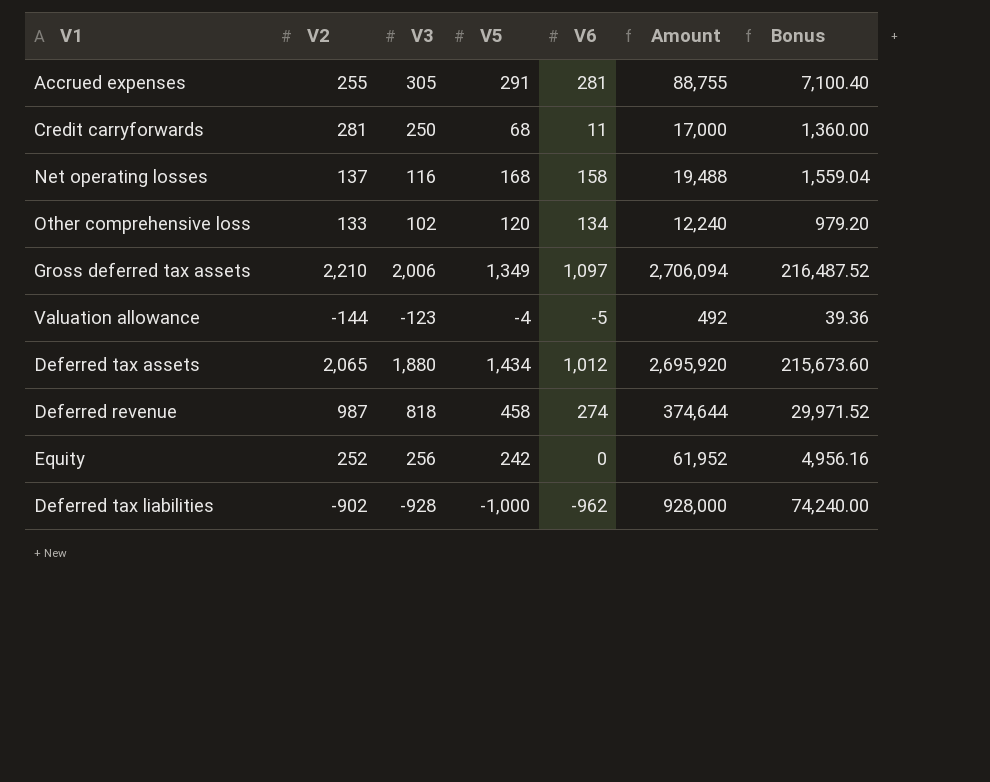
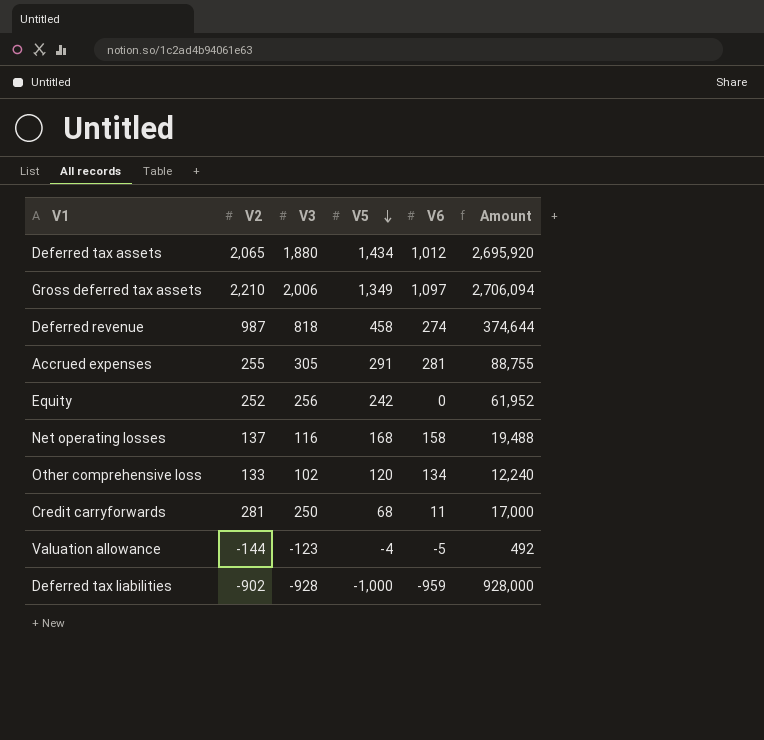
row order: none -> V5 descending
column Bonus | formula: [Amount] * 0.08 -> none
Deferred tax liabilities | V6: -962 -> -959

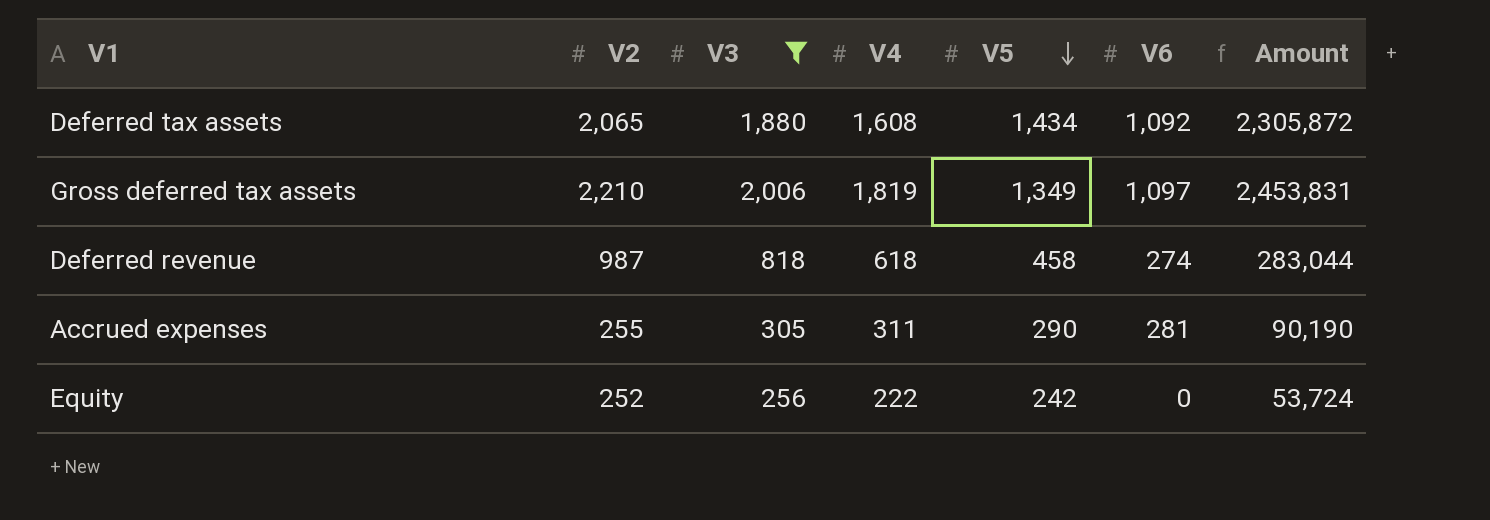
filter: none -> V3 >= 256
column V4 | position: none -> 4
column Amount | formula: [V3] * [V5] -> [V4] * [V5]
Deferred tax assets | V6: 1,012 -> 1,092
Accrued expenses | V5: 291 -> 290

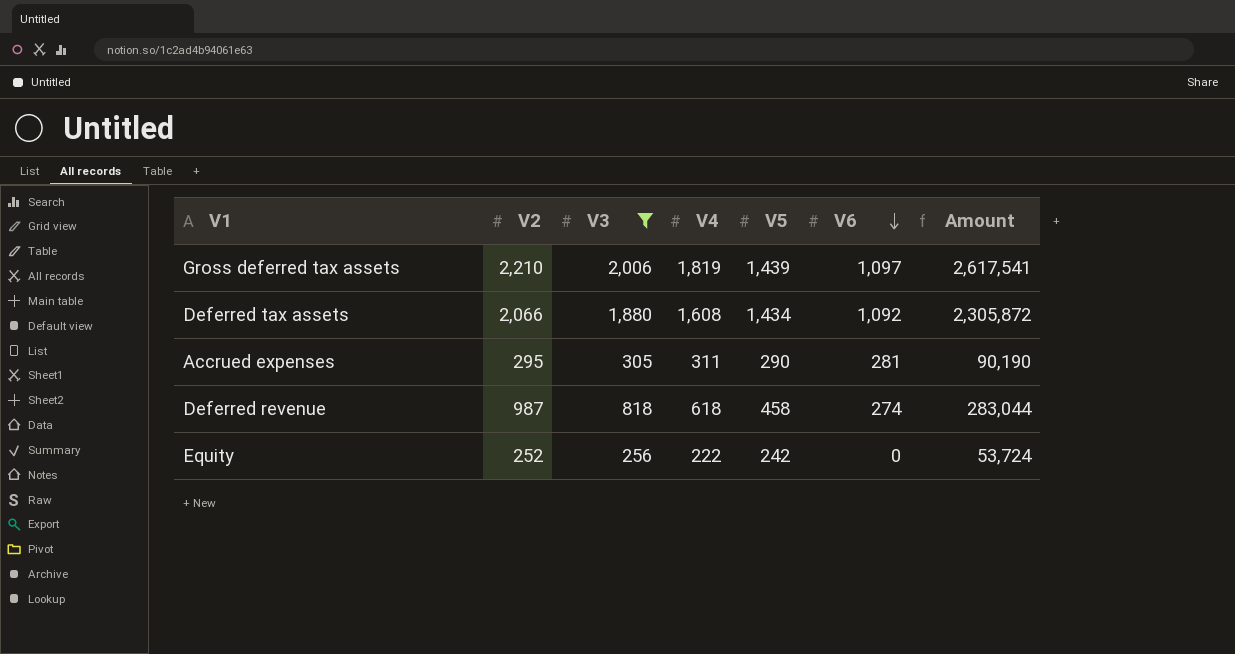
row order: V5 descending -> V6 descending
Gross deferred tax assets | V5: 1,349 -> 1,439
Gross deferred tax assets | Amount: 2,453,831 -> 2,617,541
Deferred tax assets | V2: 2,065 -> 2,066
Accrued expenses | V2: 255 -> 295

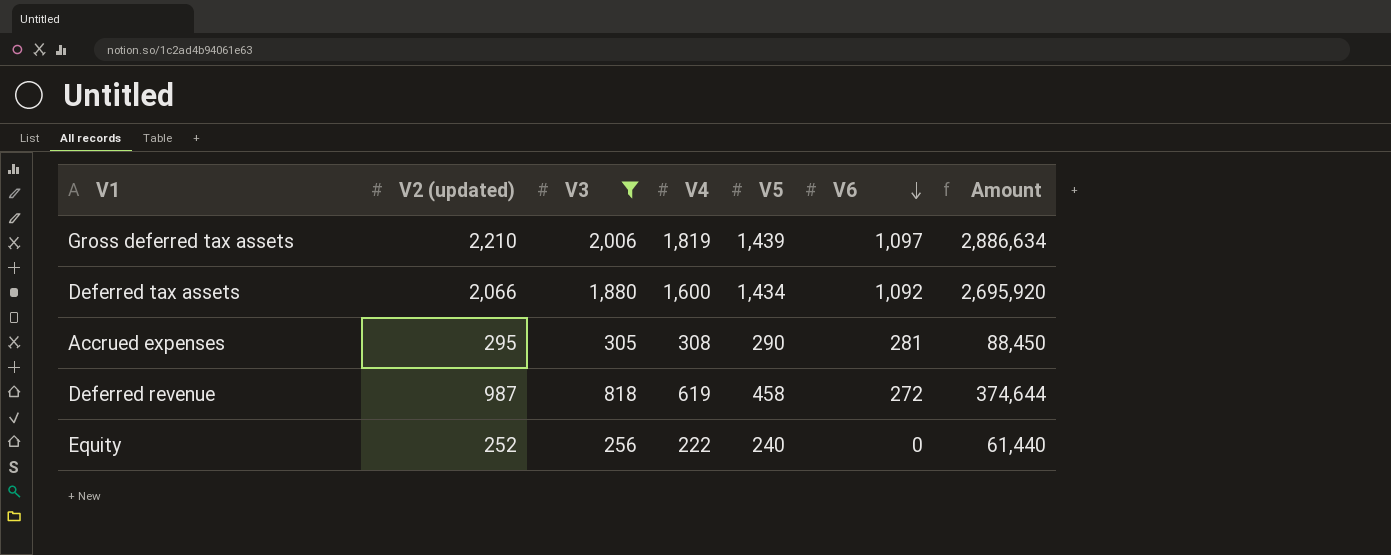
column name: V2 -> V2 (updated)
column Amount | formula: [V4] * [V5] -> [V3] * [V5]
Deferred tax assets | V4: 1,608 -> 1,600
Accrued expenses | V4: 311 -> 308
Deferred revenue | V4: 618 -> 619
Deferred revenue | V6: 274 -> 272
Equity | V5: 242 -> 240

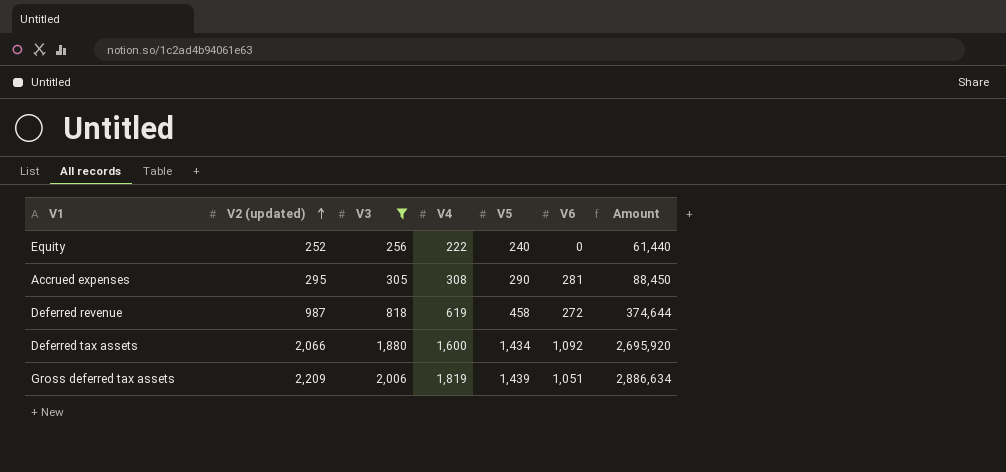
row order: V6 descending -> V2 (updated) ascending
Gross deferred tax assets | V2 (updated): 2,210 -> 2,209
Gross deferred tax assets | V6: 1,097 -> 1,051

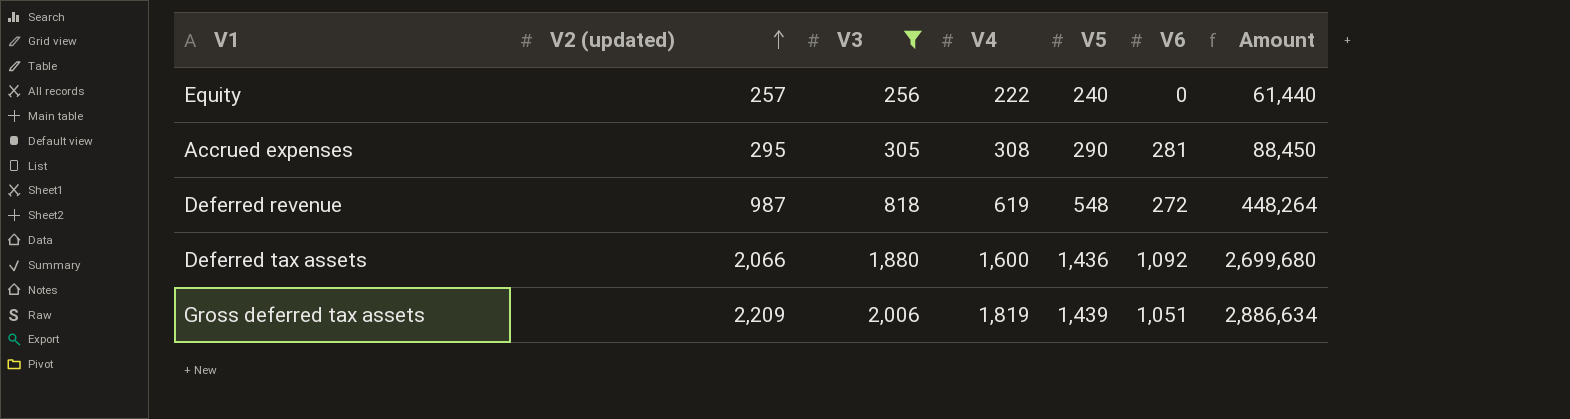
Equity | V2 (updated): 252 -> 257
Deferred revenue | V5: 458 -> 548
Deferred revenue | Amount: 374,644 -> 448,264
Deferred tax assets | V5: 1,434 -> 1,436
Deferred tax assets | Amount: 2,695,920 -> 2,699,680

